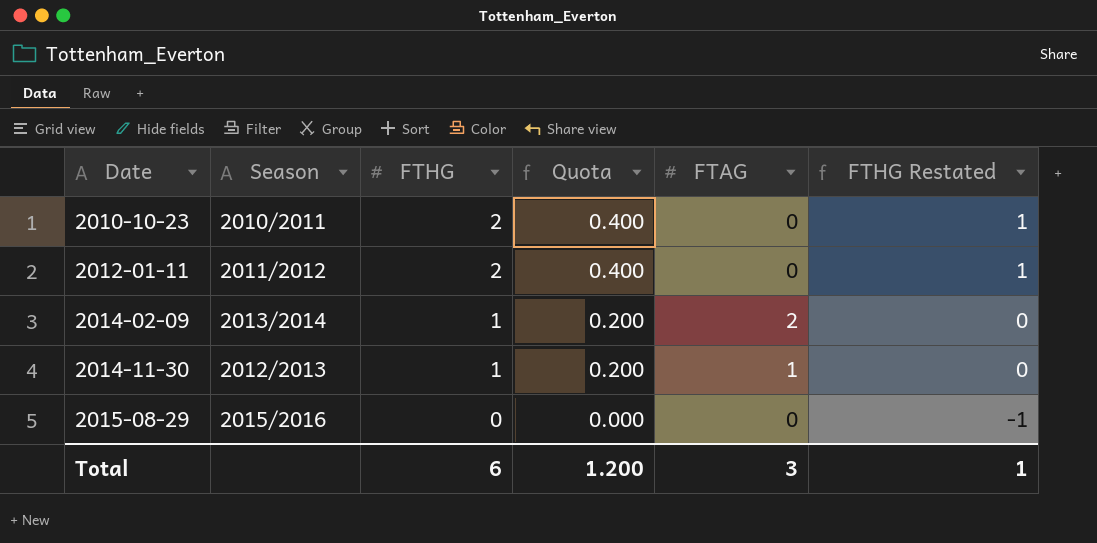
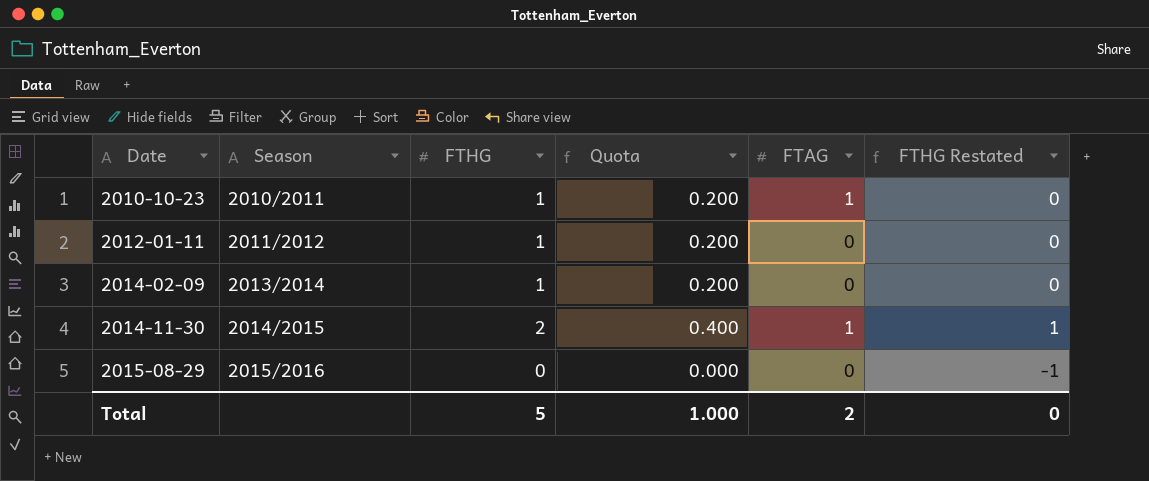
2010-10-23 | FTHG: 2 -> 1
2010-10-23 | Quota: 0.400 -> 0.200
2010-10-23 | FTAG: 0 -> 1
2010-10-23 | FTHG Restated: 1 -> 0
2012-01-11 | FTHG: 2 -> 1
2012-01-11 | Quota: 0.400 -> 0.200
2012-01-11 | FTHG Restated: 1 -> 0
2014-02-09 | FTAG: 2 -> 0
2014-11-30 | Season: 2012/2013 -> 2014/2015
2014-11-30 | FTHG: 1 -> 2
2014-11-30 | Quota: 0.200 -> 0.400
2014-11-30 | FTHG Restated: 0 -> 1
Total | FTHG: 6 -> 5
Total | Quota: 1.200 -> 1.000
Total | FTAG: 3 -> 2
Total | FTHG Restated: 1 -> 0

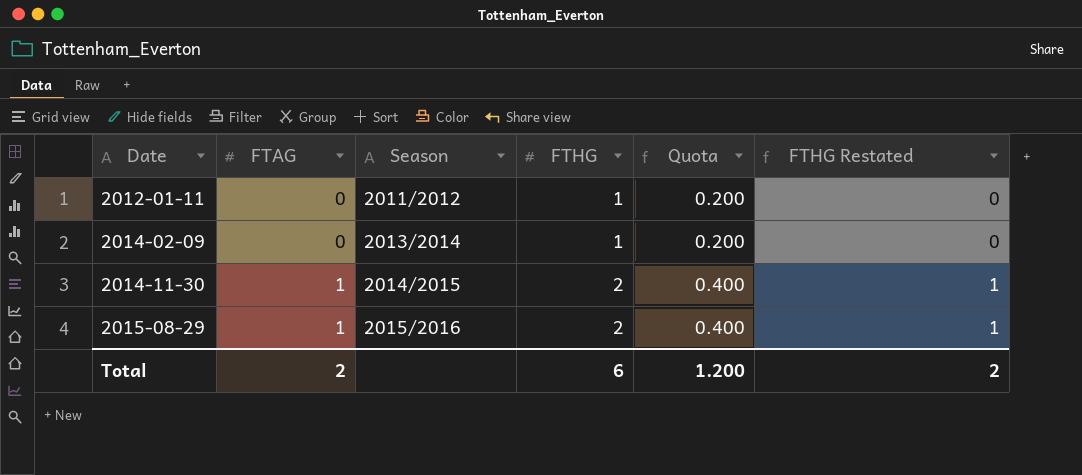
column FTAG | position: 5 -> 2
row 2010-10-23: 2010/2011 | 1 | 0.200 | 1 | 0 -> none
2015-08-29 | FTAG: 0 -> 1
2015-08-29 | FTHG: 0 -> 2
2015-08-29 | Quota: 0.000 -> 0.400
2015-08-29 | FTHG Restated: -1 -> 1
Total | FTHG: 5 -> 6
Total | Quota: 1.000 -> 1.200
Total | FTHG Restated: 0 -> 2

